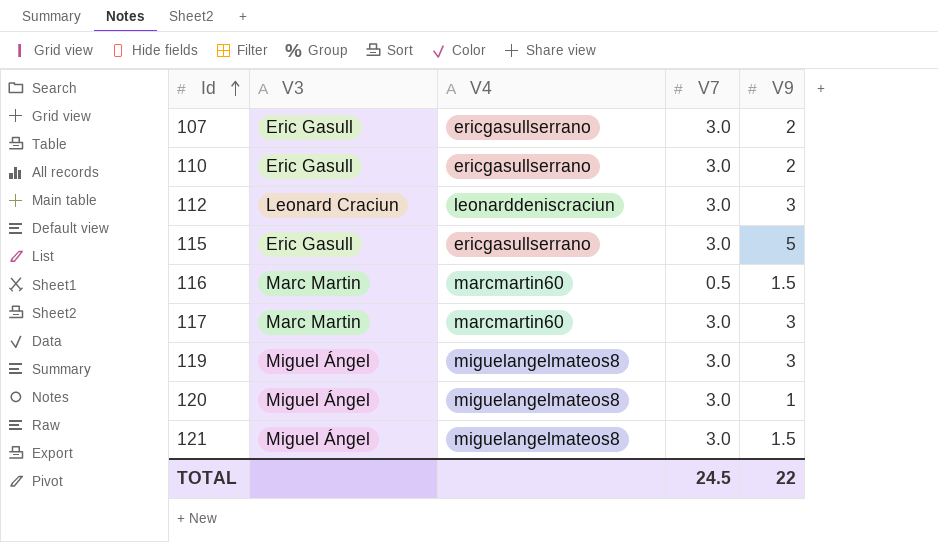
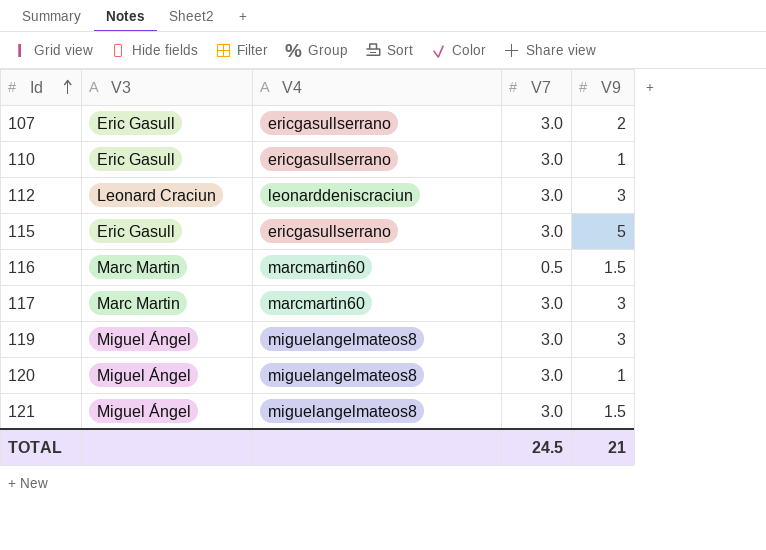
110 | V9: 2 -> 1
TOTAL | V9: 22 -> 21

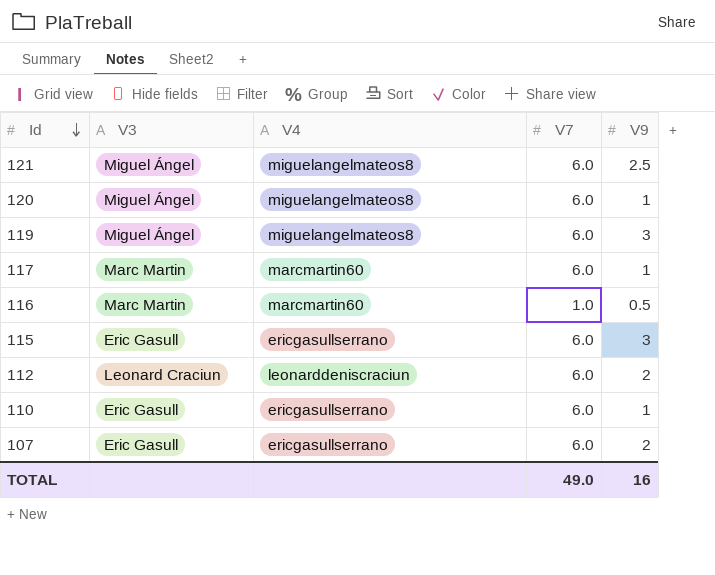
row order: Id ascending -> Id descending
121 | V7: 3.0 -> 6.0
121 | V9: 1.5 -> 2.5
120 | V7: 3.0 -> 6.0
119 | V7: 3.0 -> 6.0
117 | V7: 3.0 -> 6.0
117 | V9: 3 -> 1
116 | V7: 0.5 -> 1.0
116 | V9: 1.5 -> 0.5
115 | V7: 3.0 -> 6.0
115 | V9: 5 -> 3
112 | V7: 3.0 -> 6.0
112 | V9: 3 -> 2
110 | V7: 3.0 -> 6.0
107 | V7: 3.0 -> 6.0
TOTAL | V7: 24.5 -> 49.0
TOTAL | V9: 21 -> 16

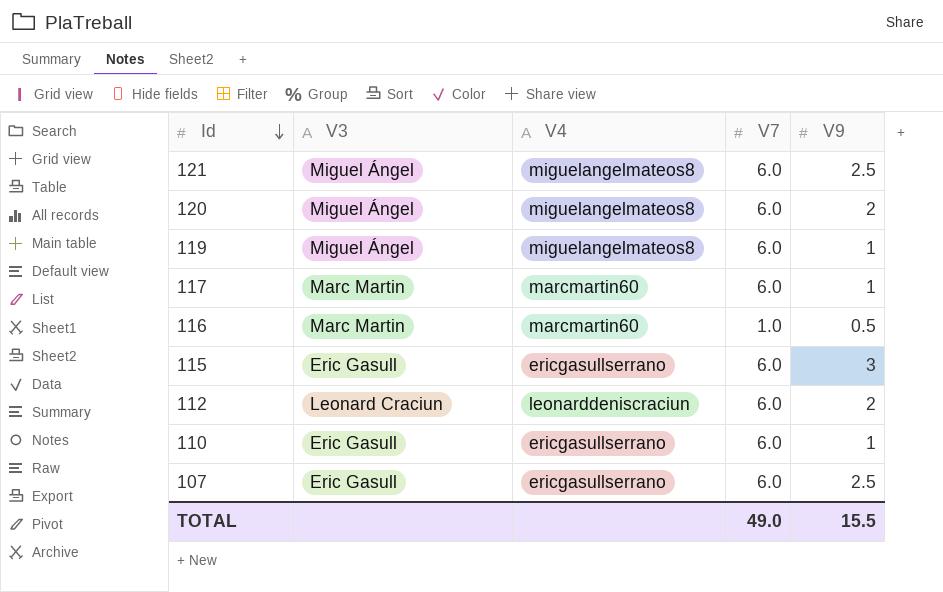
120 | V9: 1 -> 2
119 | V9: 3 -> 1
107 | V9: 2 -> 2.5
TOTAL | V9: 16 -> 15.5

